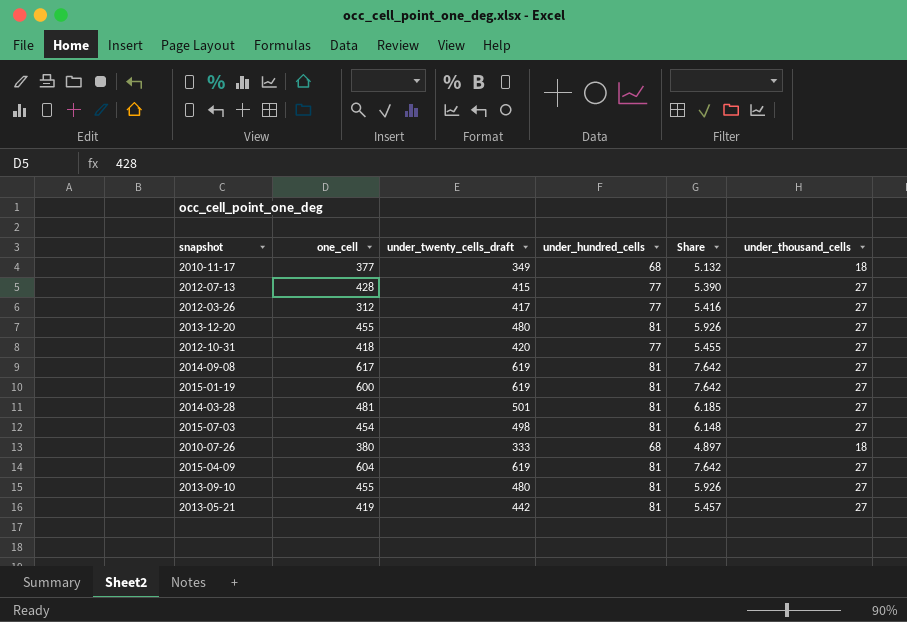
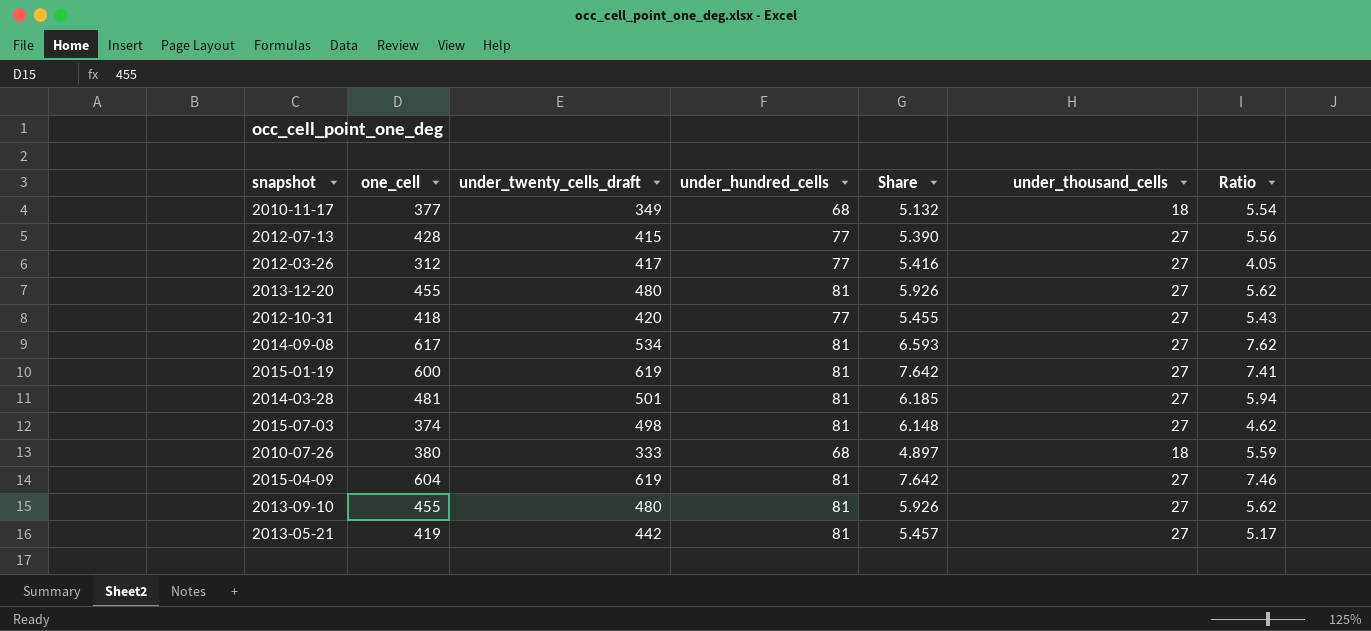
column Ratio | formula: none -> [one_cell] / [under_hundred_cells]
2014-09-08 | under_twenty_cells_draft: 619 -> 534
2014-09-08 | Share: 7.642 -> 6.593
2015-07-03 | one_cell: 454 -> 374

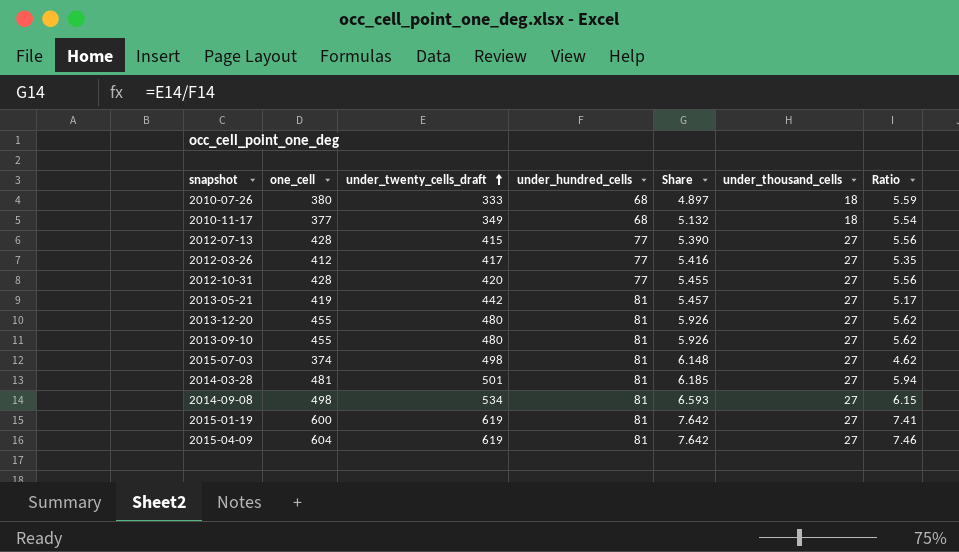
row order: none -> under_twenty_cells_draft ascending
2012-03-26 | one_cell: 312 -> 412
2012-03-26 | Ratio: 4.05 -> 5.35
2012-10-31 | one_cell: 418 -> 428
2012-10-31 | Ratio: 5.43 -> 5.56
2014-09-08 | one_cell: 617 -> 498
2014-09-08 | Ratio: 7.62 -> 6.15

